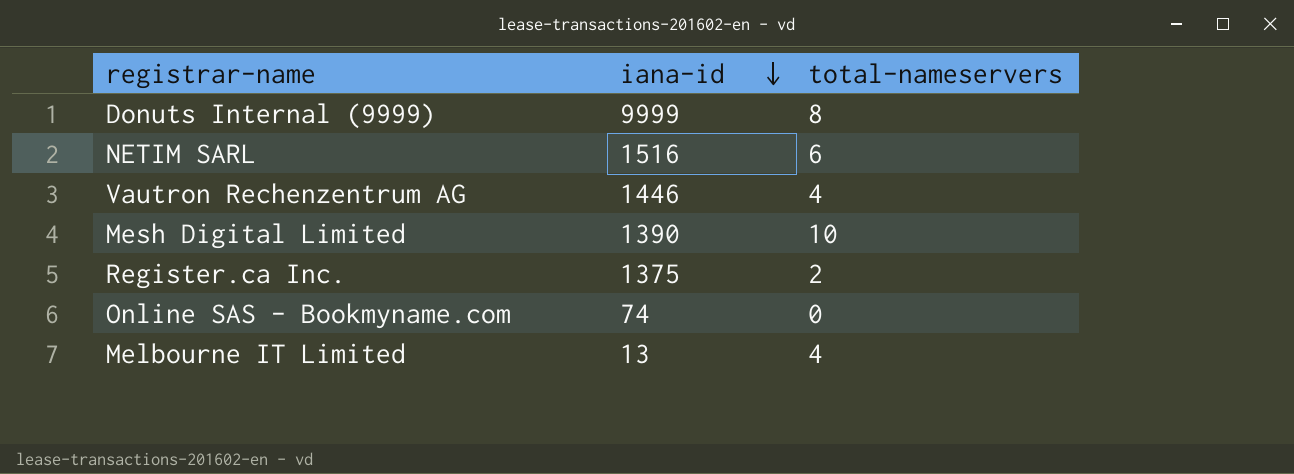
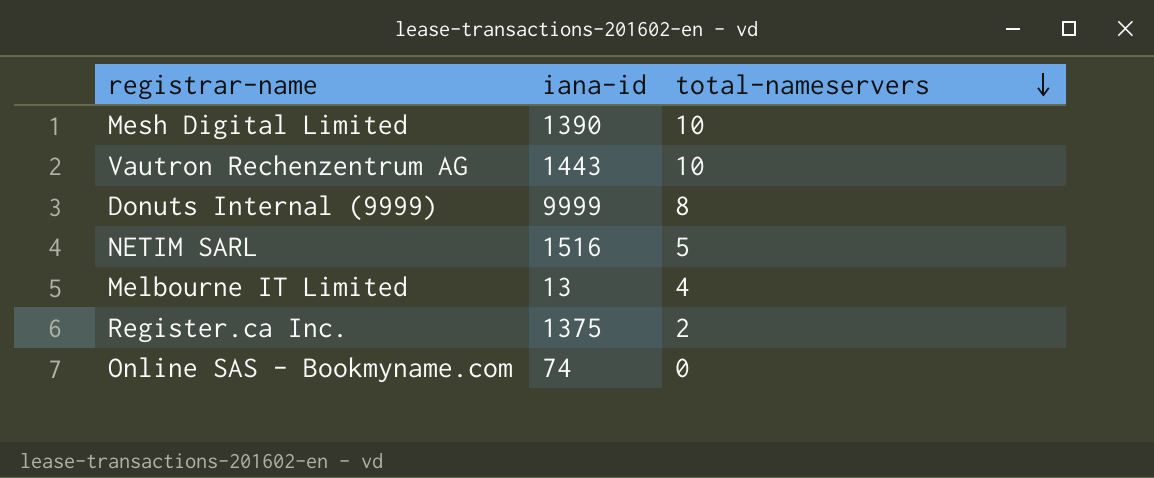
row order: iana-id descending -> total-nameservers descending
Vautron Rechenzentrum AG | iana-id: 1446 -> 1443
Vautron Rechenzentrum AG | total-nameservers: 4 -> 10
NETIM SARL | total-nameservers: 6 -> 5

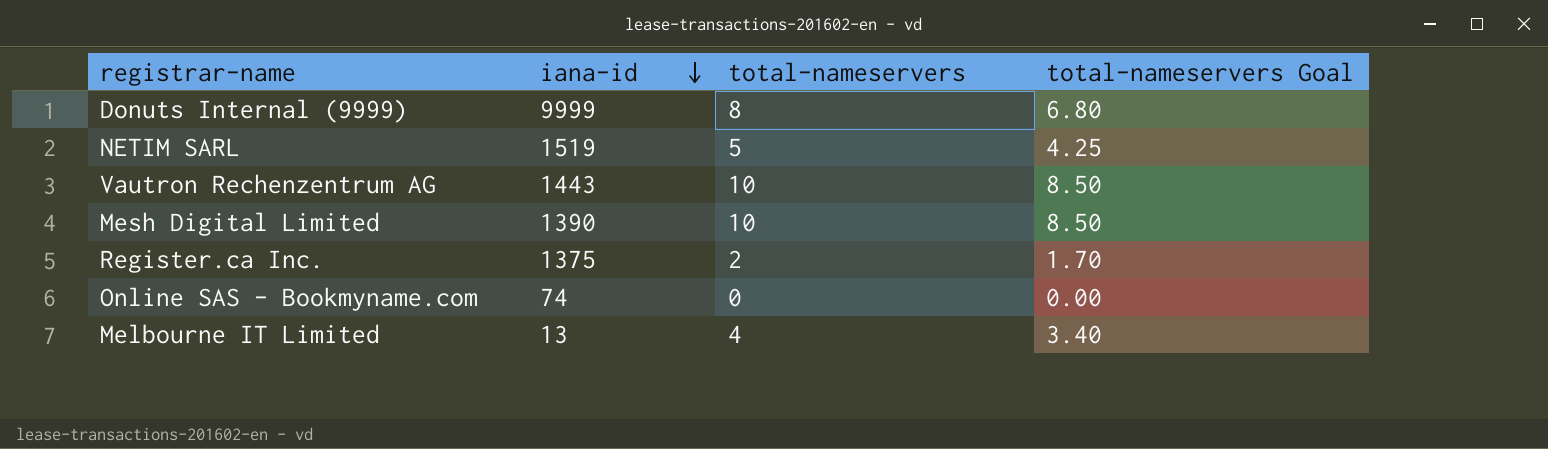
row order: total-nameservers descending -> iana-id descending
column total-nameservers Goal | formula: none -> [total-nameservers] * 0.85
NETIM SARL | iana-id: 1516 -> 1519

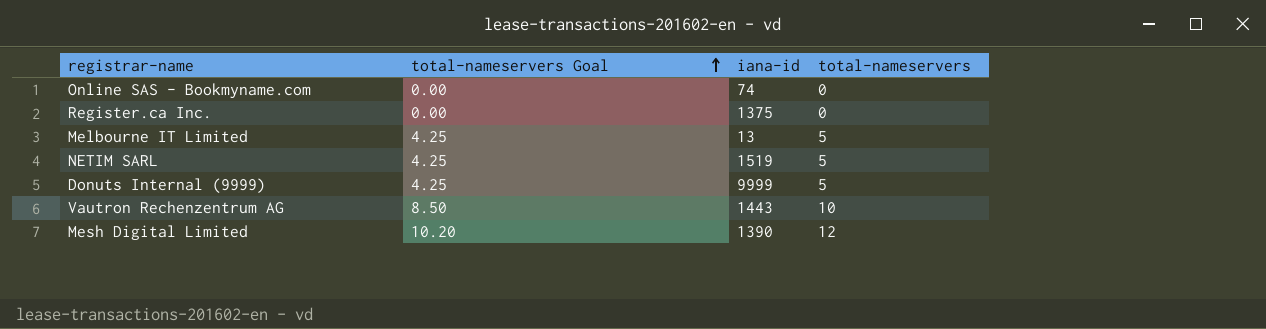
row order: iana-id descending -> total-nameservers Goal ascending
column total-nameservers Goal | position: 4 -> 2
Register.ca Inc. | total-nameservers Goal: 1.70 -> 0.00
Register.ca Inc. | total-nameservers: 2 -> 0
Melbourne IT Limited | total-nameservers Goal: 3.40 -> 4.25
Melbourne IT Limited | total-nameservers: 4 -> 5
Donuts Internal (9999) | total-nameservers Goal: 6.80 -> 4.25
Donuts Internal (9999) | total-nameservers: 8 -> 5
Mesh Digital Limited | total-nameservers Goal: 8.50 -> 10.20
Mesh Digital Limited | total-nameservers: 10 -> 12

